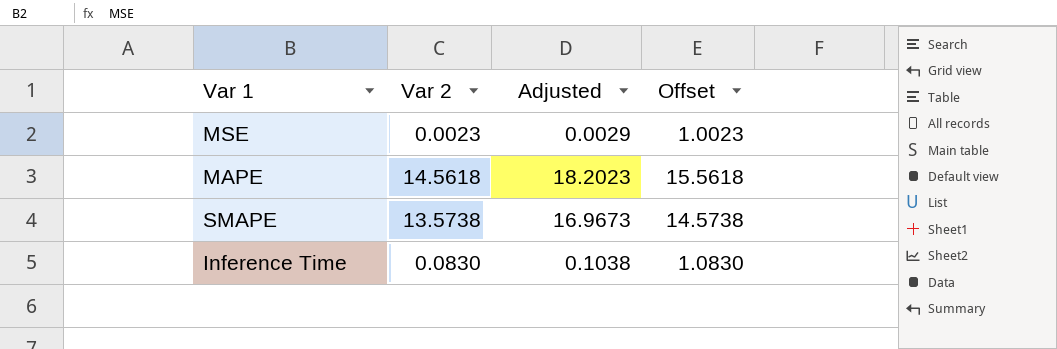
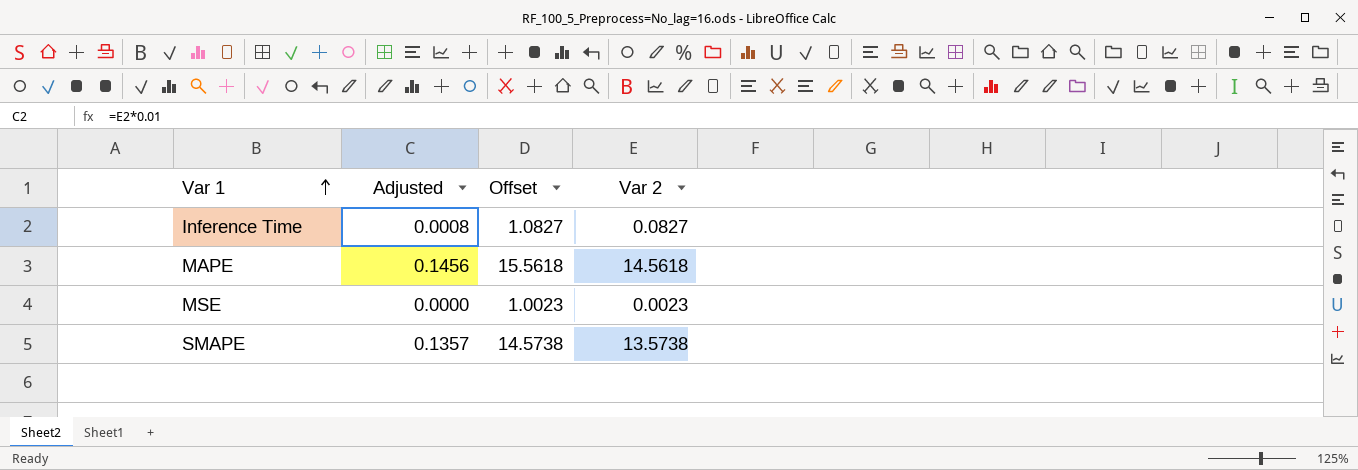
row order: none -> Var 1 ascending
column Adjusted | formula: [Var 2] * 1.25 -> [Var 2] * 0.01
column Var 2 | position: 2 -> 4
Inference Time | Offset: 1.0830 -> 1.0827
Inference Time | Var 2: 0.0830 -> 0.0827

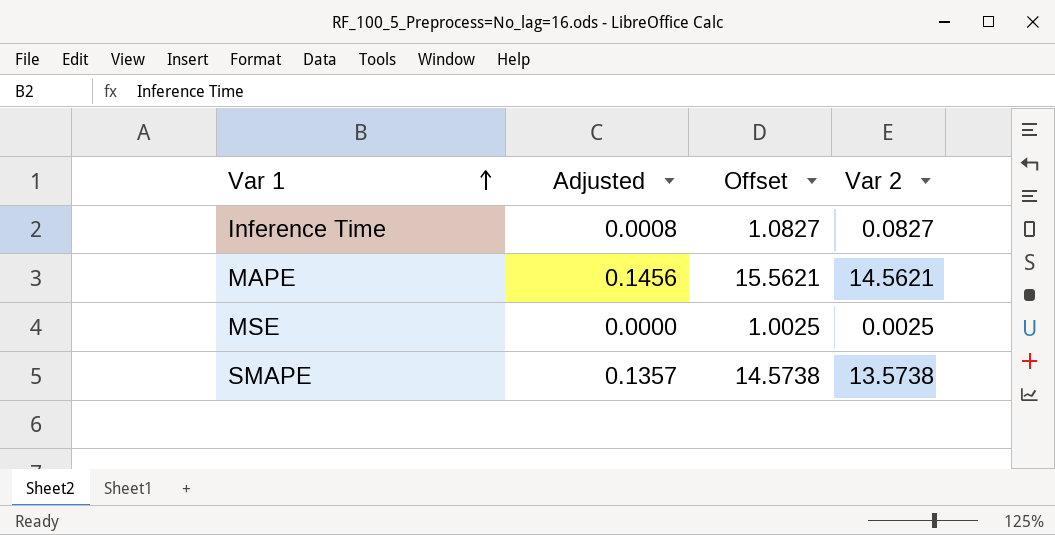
MAPE | Offset: 15.5618 -> 15.5621
MAPE | Var 2: 14.5618 -> 14.5621
MSE | Offset: 1.0023 -> 1.0025
MSE | Var 2: 0.0023 -> 0.0025

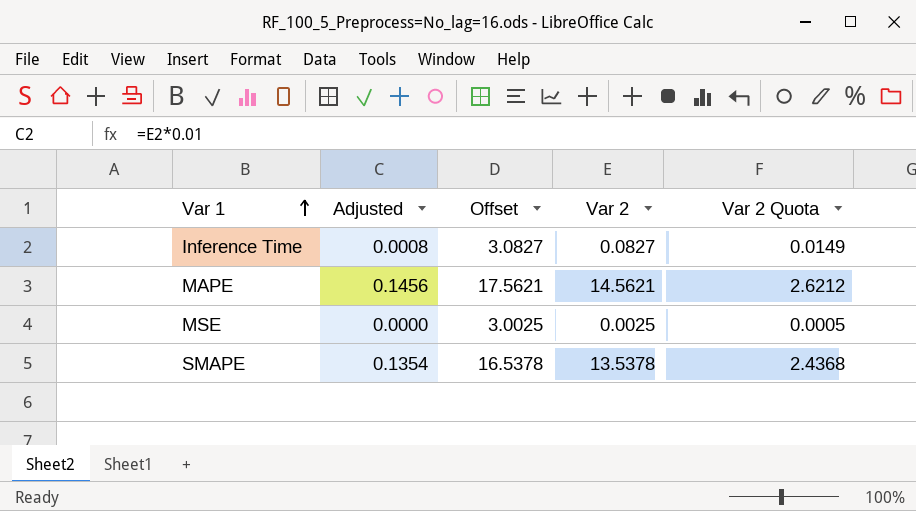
column Offset | formula: [Var 2] + 1 -> [Var 2] + 3
column Var 2 Quota | formula: none -> [Var 2] * 0.18
SMAPE | Adjusted: 0.1357 -> 0.1354
SMAPE | Var 2: 13.5738 -> 13.5378

